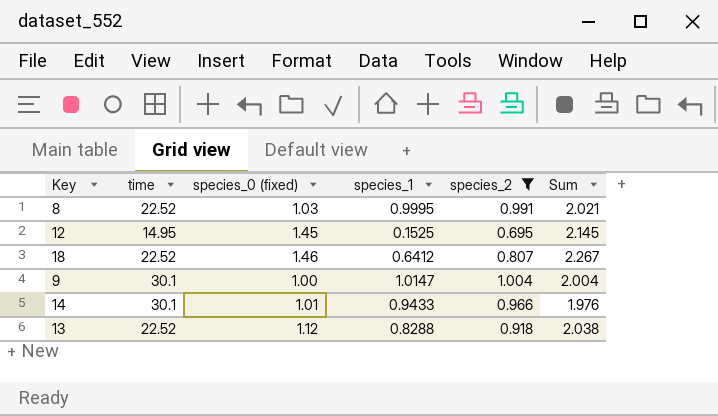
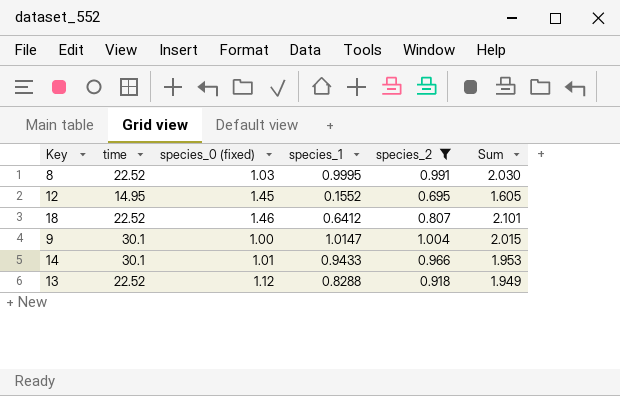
column Sum | formula: [species_0 (fixed)] + [species_2] -> [species_0 (fixed)] + [species_1]
12 | species_1: 0.1525 -> 0.1552

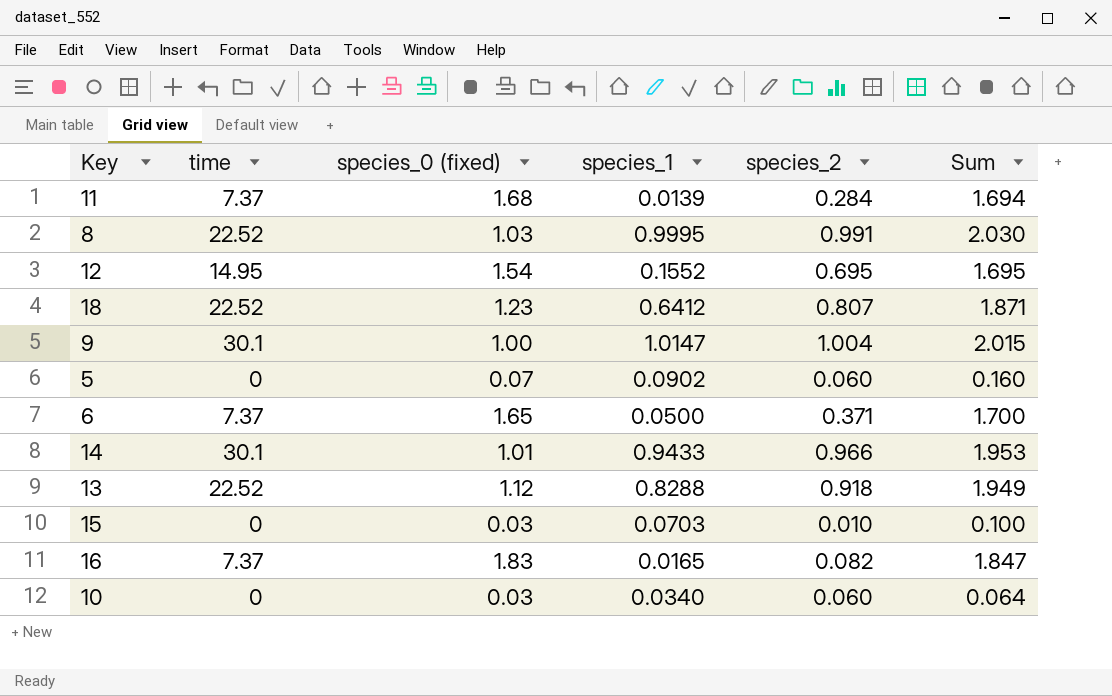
filter: species_2 >= 0.695 -> none
12 | species_0 (fixed): 1.45 -> 1.54
12 | Sum: 1.605 -> 1.695
18 | species_0 (fixed): 1.46 -> 1.23
18 | Sum: 2.101 -> 1.871

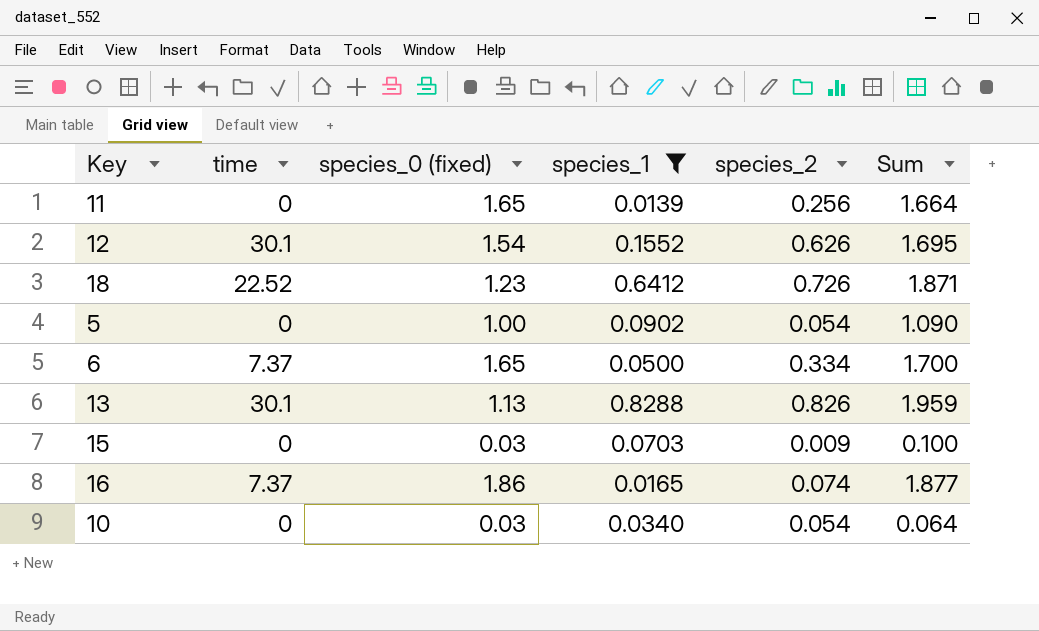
filter: none -> species_1 <= 0.8288
11 | time: 7.37 -> 0
11 | species_0 (fixed): 1.68 -> 1.65
11 | species_2: 0.284 -> 0.256
11 | Sum: 1.694 -> 1.664
12 | time: 14.95 -> 30.1
12 | species_2: 0.695 -> 0.626
18 | species_2: 0.807 -> 0.726
5 | species_0 (fixed): 0.07 -> 1.00
5 | species_2: 0.060 -> 0.054
5 | Sum: 0.160 -> 1.090
6 | species_2: 0.371 -> 0.334
13 | time: 22.52 -> 30.1
13 | species_0 (fixed): 1.12 -> 1.13
13 | species_2: 0.918 -> 0.826
13 | Sum: 1.949 -> 1.959
15 | species_2: 0.010 -> 0.009
16 | species_0 (fixed): 1.83 -> 1.86
16 | species_2: 0.082 -> 0.074
16 | Sum: 1.847 -> 1.877
10 | species_2: 0.060 -> 0.054

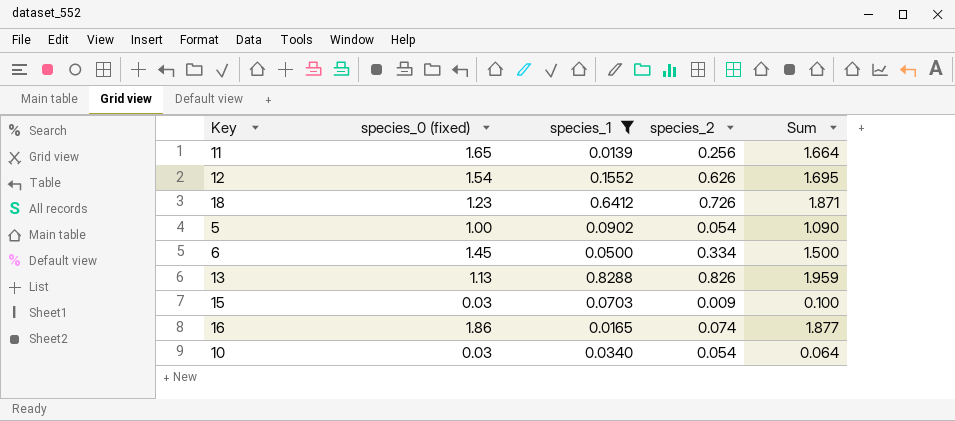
column time | position: 2 -> none
6 | species_0 (fixed): 1.65 -> 1.45
6 | Sum: 1.700 -> 1.500

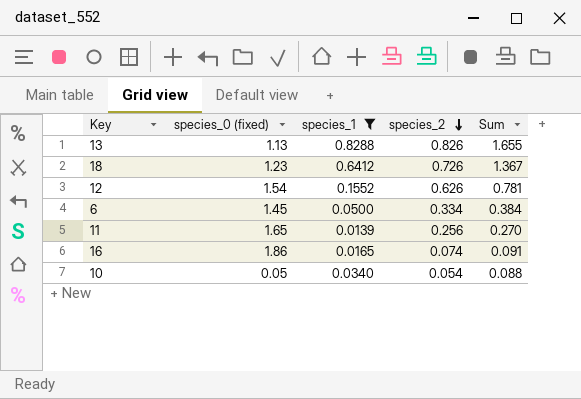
row order: none -> species_2 descending
column Sum | formula: [species_0 (fixed)] + [species_1] -> [species_1] + [species_2]
row 5: 1.00 | 0.0902 | 0.054 | 1.090 -> none
row 15: 0.03 | 0.0703 | 0.009 | 0.100 -> none
10 | species_0 (fixed): 0.03 -> 0.05

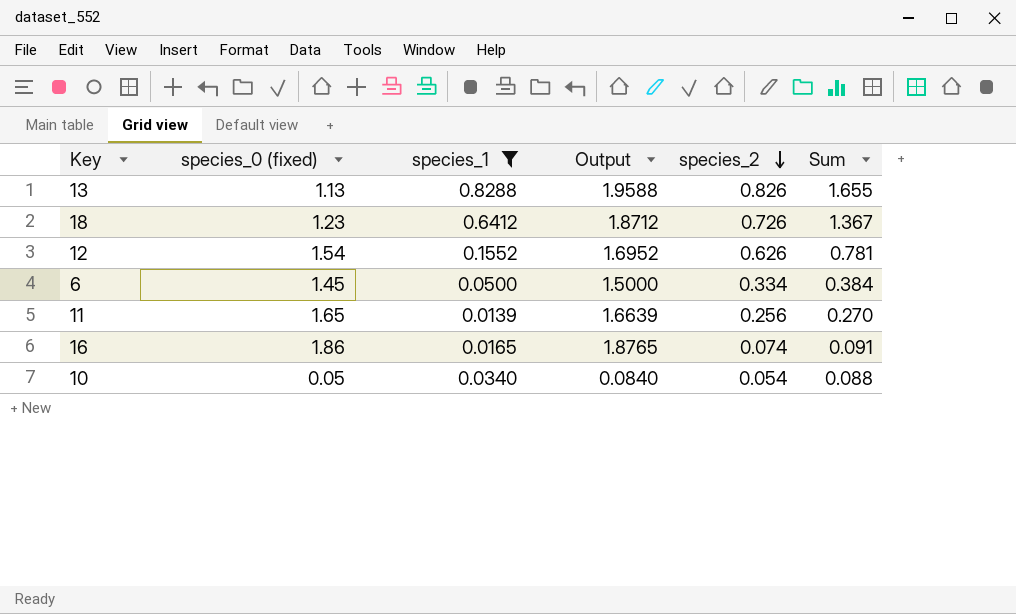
column Output | formula: none -> [species_0 (fixed)] + [species_1]

